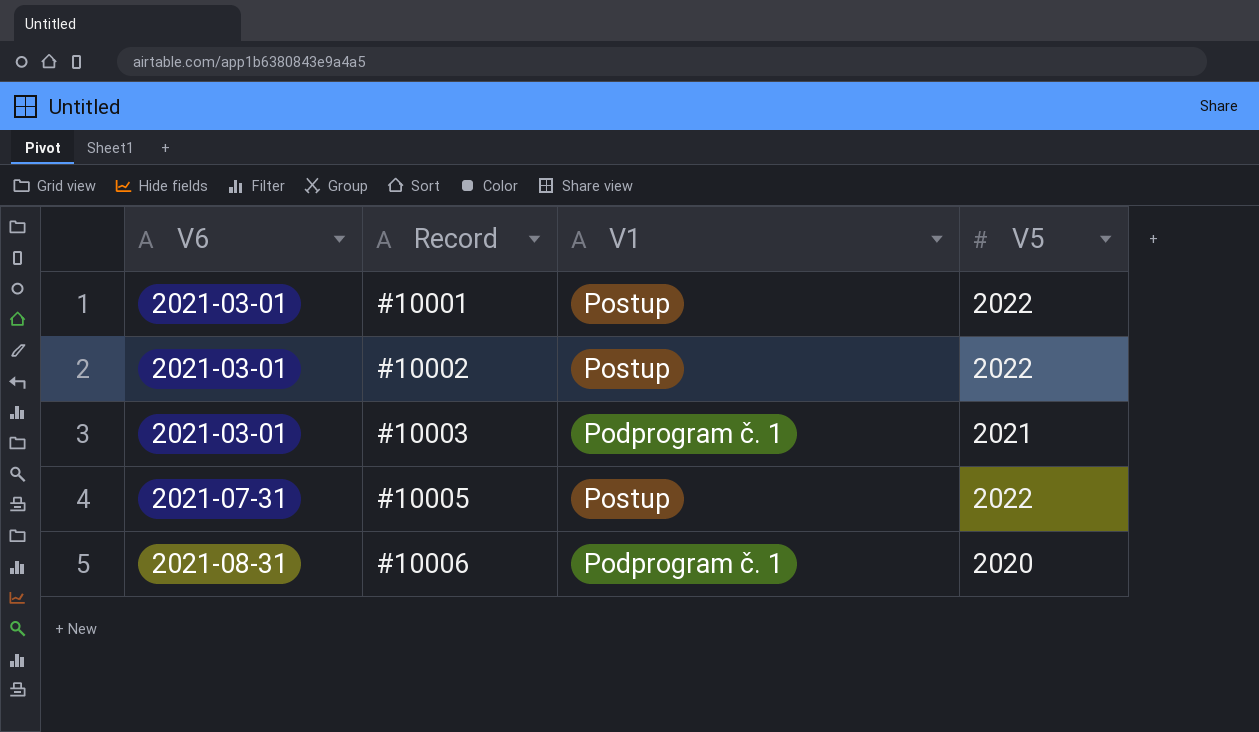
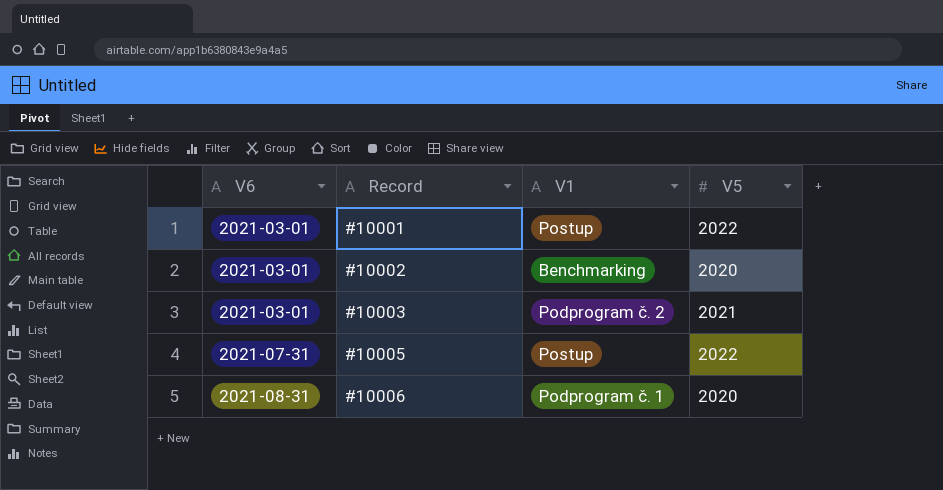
#10002 | V1: Postup -> Benchmarking
#10002 | V5: 2022 -> 2020
#10003 | V1: Podprogram č. 1 -> Podprogram č. 2

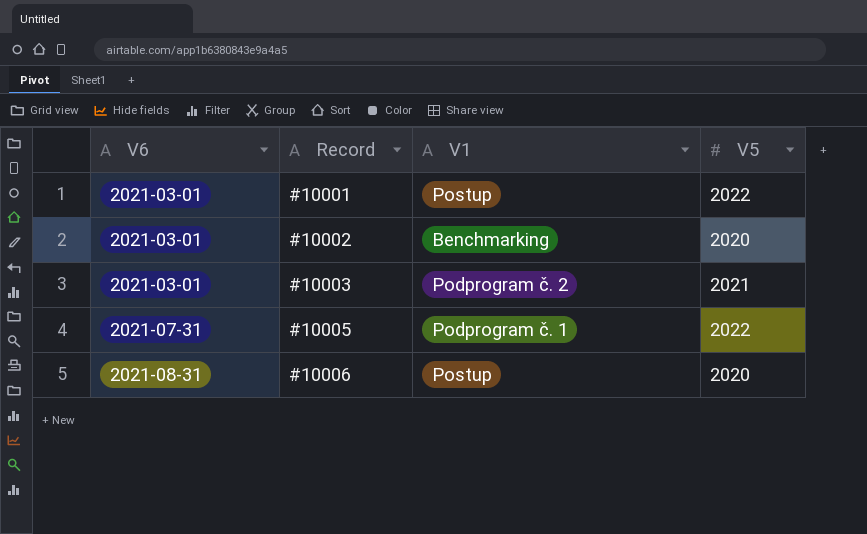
#10005 | V1: Postup -> Podprogram č. 1
#10006 | V1: Podprogram č. 1 -> Postup

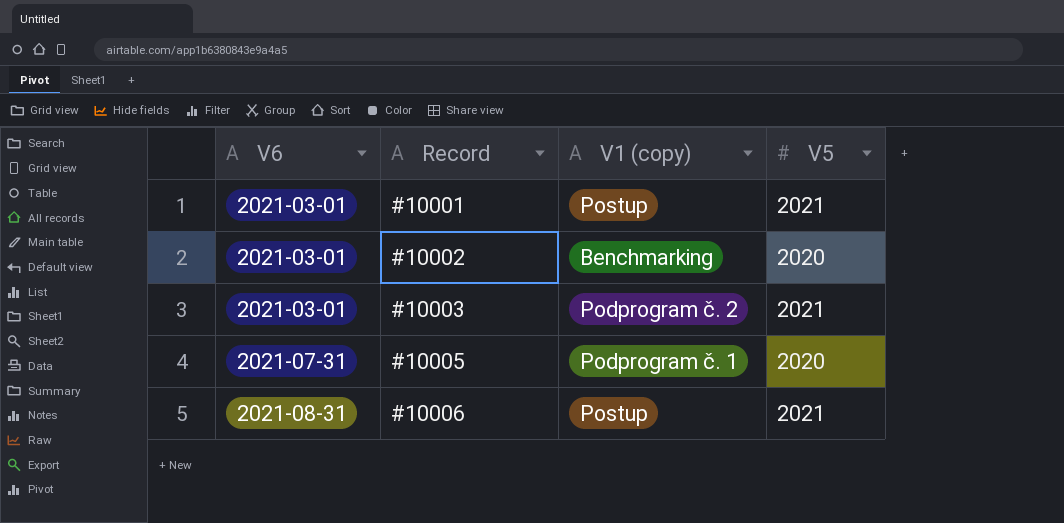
column name: V1 -> V1 (copy)
#10001 | V5: 2022 -> 2021
#10005 | V5: 2022 -> 2020
#10006 | V5: 2020 -> 2021

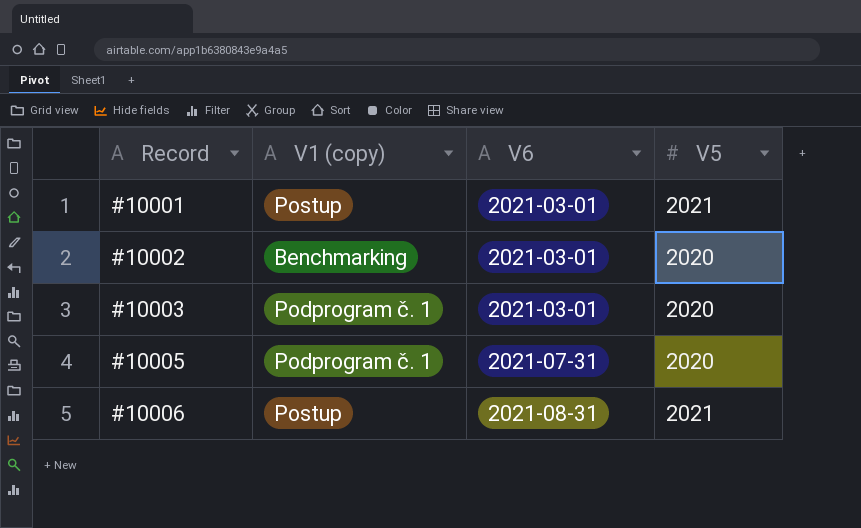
column V6 | position: 1 -> 3
#10003 | V1 (copy): Podprogram č. 2 -> Podprogram č. 1
#10003 | V5: 2021 -> 2020

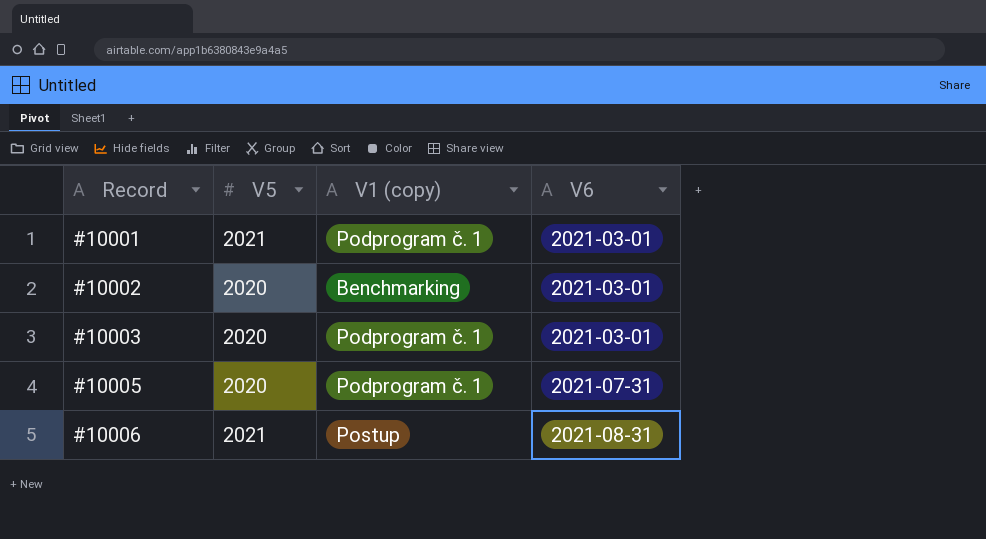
column V5 | position: 4 -> 2
#10001 | V1 (copy): Postup -> Podprogram č. 1

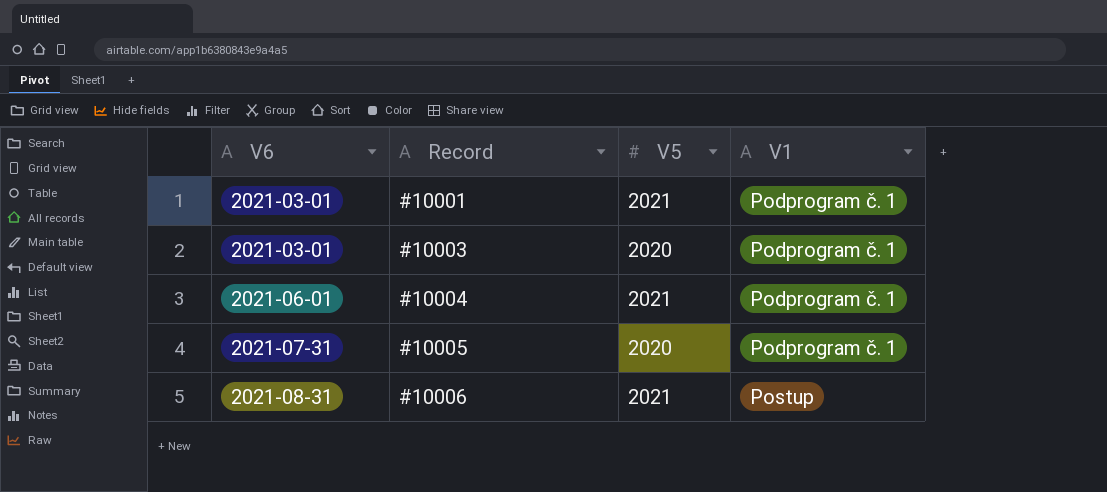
column V6 | position: 4 -> 1
column name: V1 (copy) -> V1
row #10002: 2020 | Benchmarking | 2021-03-01 -> none
row #10004: none -> 2021-06-01 | 2021 | Podprogram č. 1

